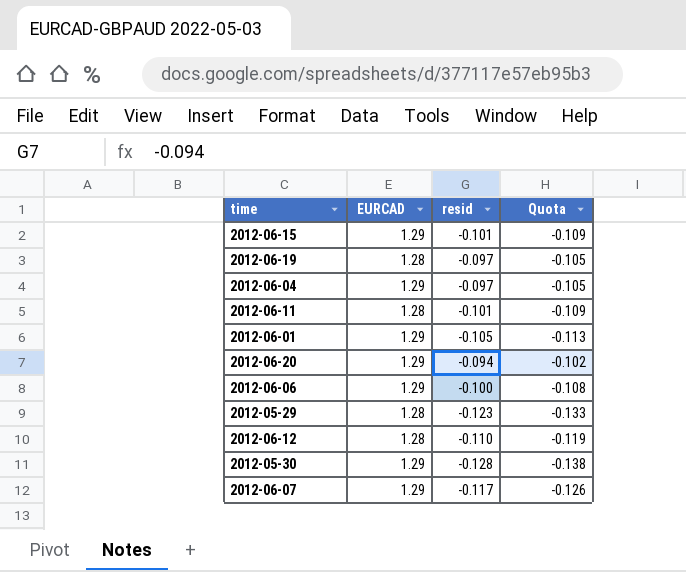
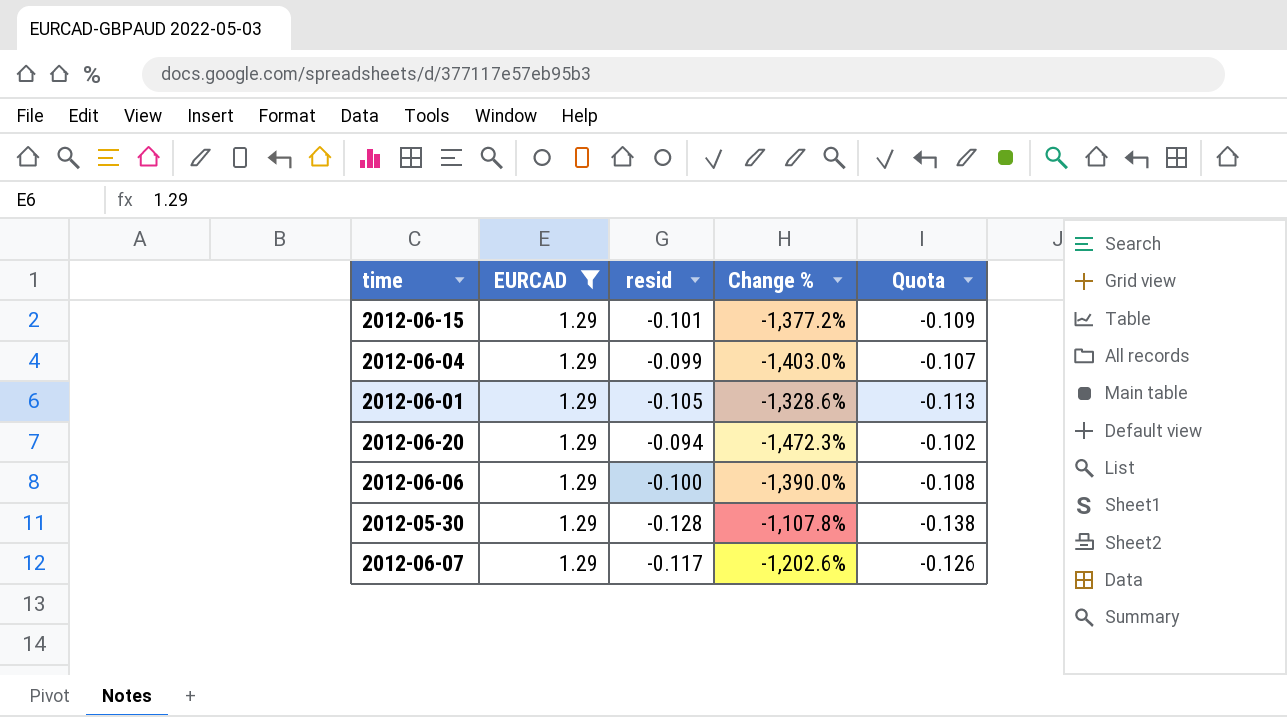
filter: none -> EURCAD = 1.29
column Change % | formula: none -> ([EURCAD] - [resid]) / [resid]
2012-06-04 | resid: -0.097 -> -0.099
2012-06-04 | Quota: -0.105 -> -0.107

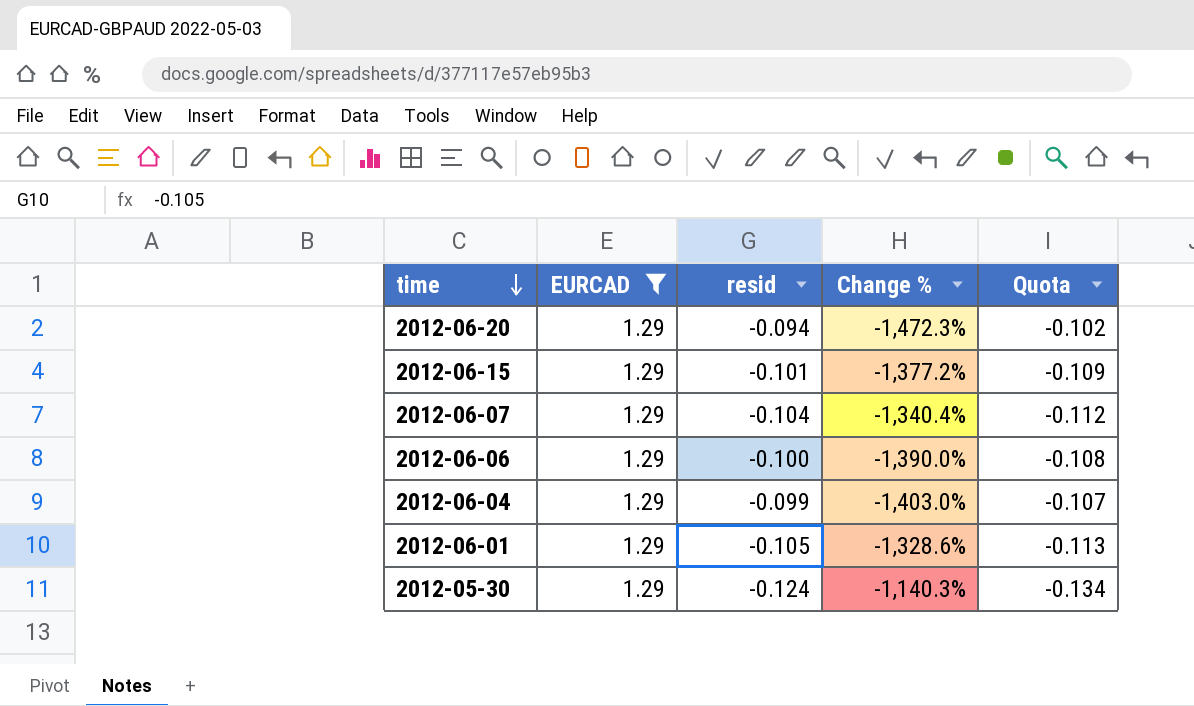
row order: none -> time descending
2012-06-07 | resid: -0.117 -> -0.104
2012-06-07 | Change %: -1,202.6% -> -1,340.4%
2012-06-07 | Quota: -0.126 -> -0.112
2012-05-30 | resid: -0.128 -> -0.124
2012-05-30 | Change %: -1,107.8% -> -1,140.3%
2012-05-30 | Quota: -0.138 -> -0.134

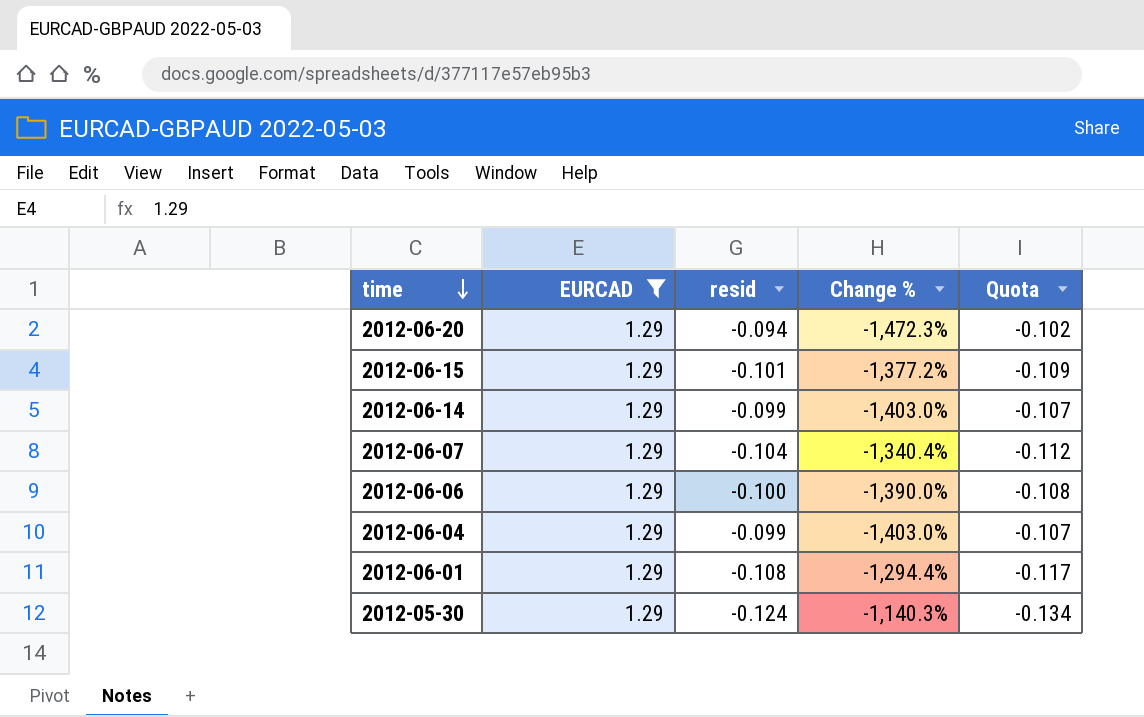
row 2012-06-14: none -> 1.29 | -0.099 | -1,403.0% | -0.107
2012-06-01 | resid: -0.105 -> -0.108
2012-06-01 | Change %: -1,328.6% -> -1,294.4%
2012-06-01 | Quota: -0.113 -> -0.117

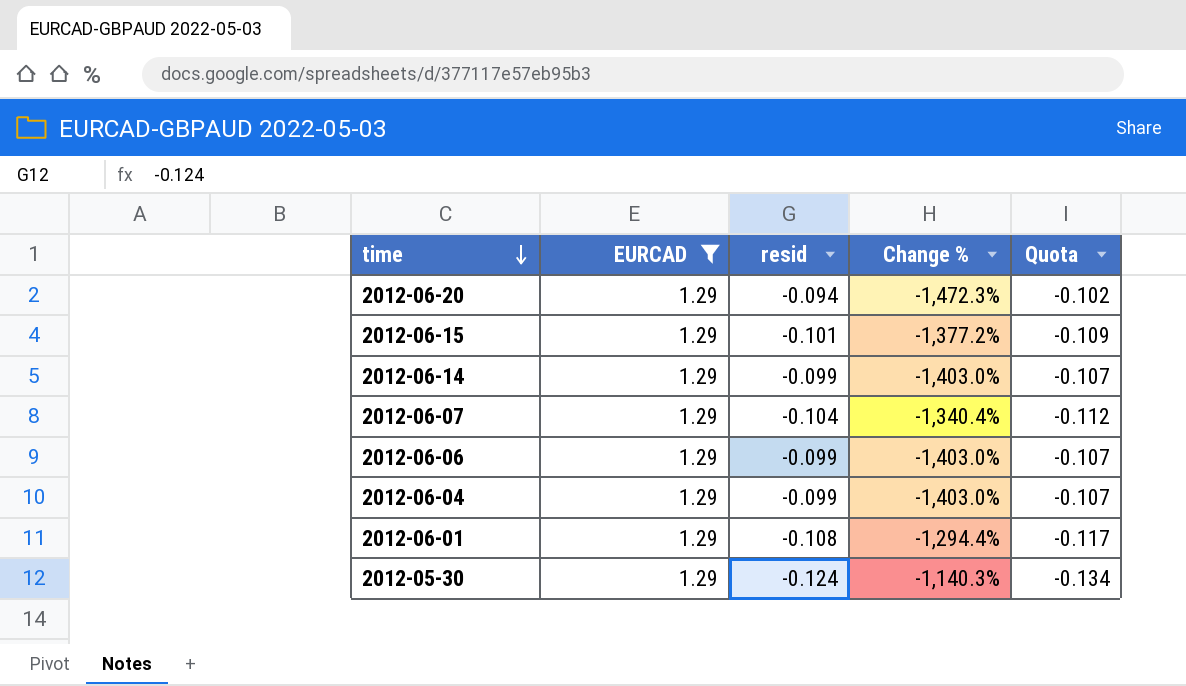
2012-06-06 | resid: -0.100 -> -0.099
2012-06-06 | Change %: -1,390.0% -> -1,403.0%
2012-06-06 | Quota: -0.108 -> -0.107

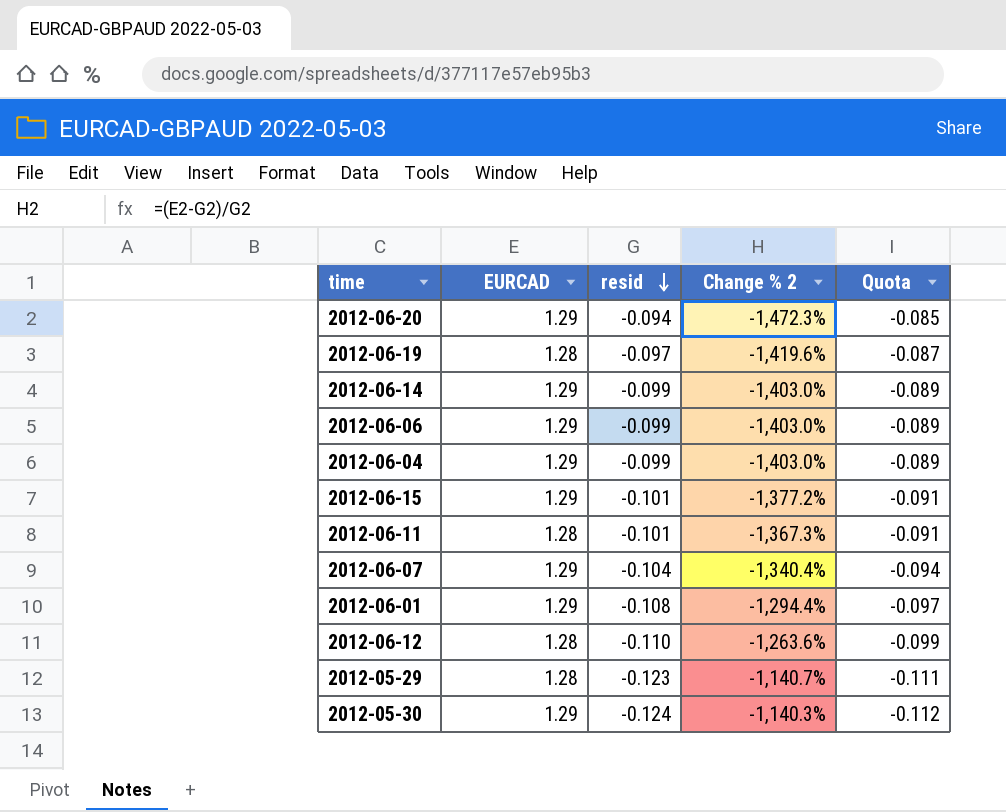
filter: EURCAD = 1.29 -> none
row order: time descending -> resid descending
column name: Change % -> Change % 2
column Quota | formula: [resid] * 1.08 -> [resid] * 0.9

